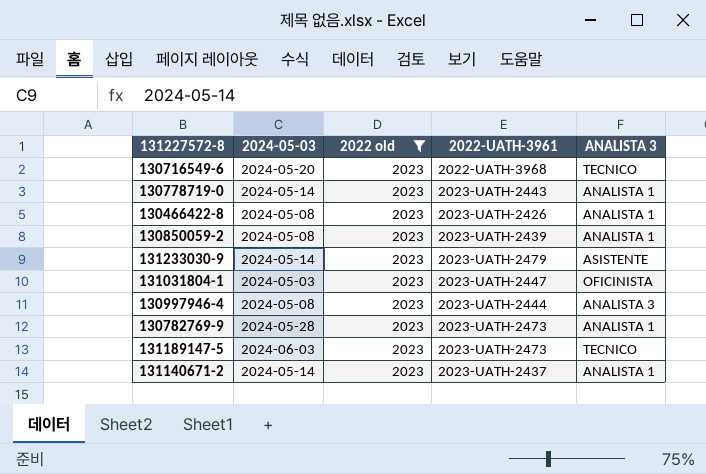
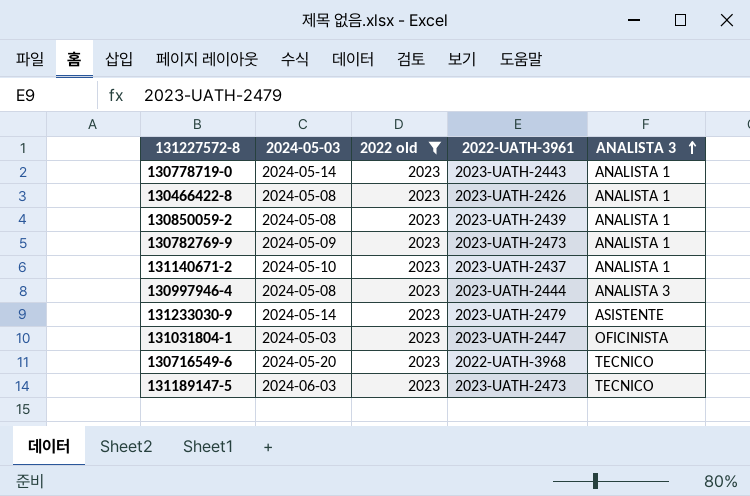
row order: none -> ANALISTA 3 ascending
130782769-9 | 2024-05-03: 2024-05-28 -> 2024-05-09
131140671-2 | 2024-05-03: 2024-05-14 -> 2024-05-10

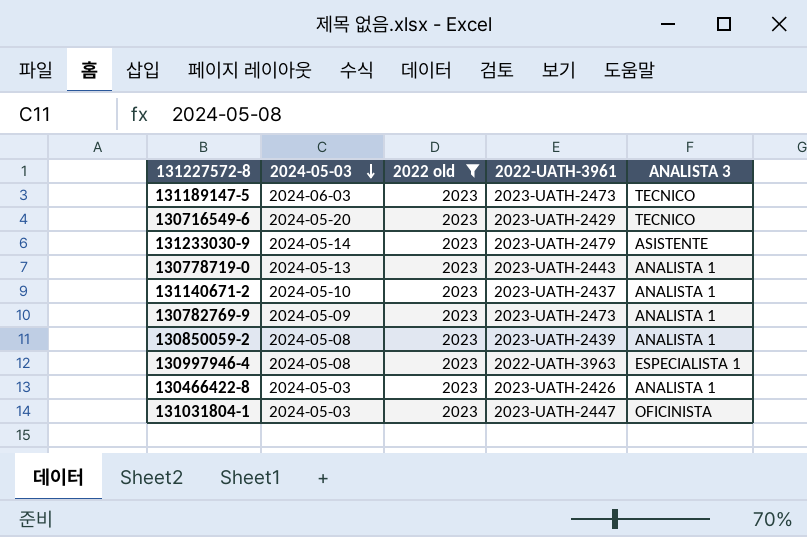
row order: ANALISTA 3 ascending -> 2024-05-03 descending
130716549-6 | 2022-UATH-3961: 2022-UATH-3968 -> 2023-UATH-2429
130778719-0 | 2024-05-03: 2024-05-14 -> 2024-05-13
130997946-4 | 2022-UATH-3961: 2023-UATH-2444 -> 2022-UATH-3963
130997946-4 | ANALISTA 3: ANALISTA 3 -> ESPECIALISTA 1
130466422-8 | 2024-05-03: 2024-05-08 -> 2024-05-03

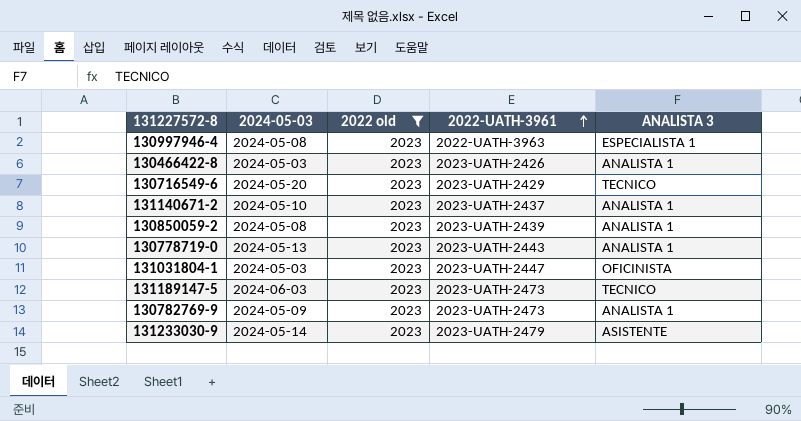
row order: 2024-05-03 descending -> 2022-UATH-3961 ascending

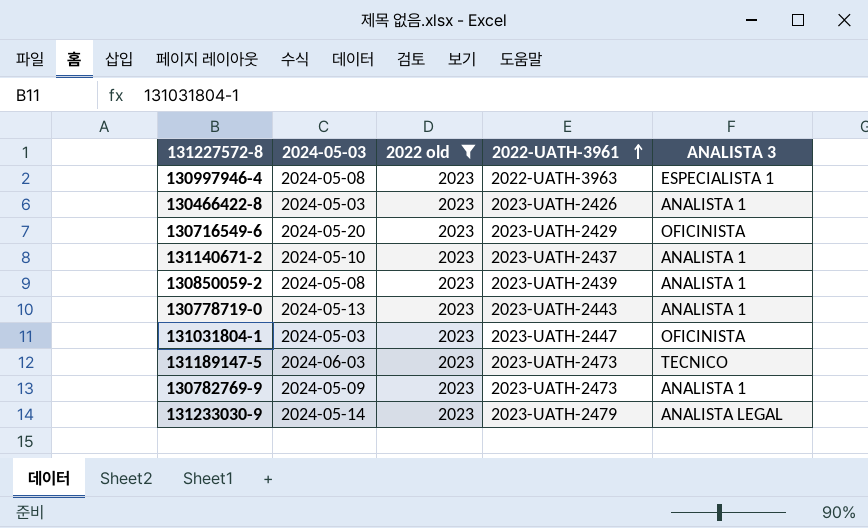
130716549-6 | ANALISTA 3: TECNICO -> OFICINISTA
131233030-9 | ANALISTA 3: ASISTENTE -> ANALISTA LEGAL

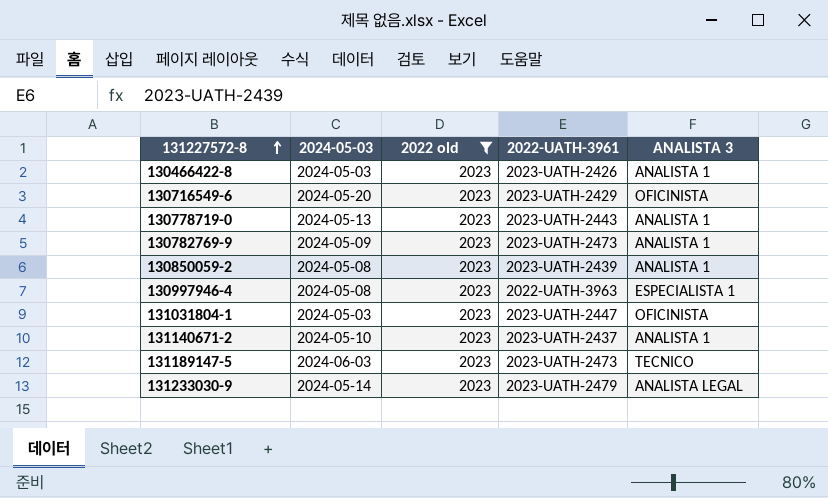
row order: 2022-UATH-3961 ascending -> 131227572-8 ascending

